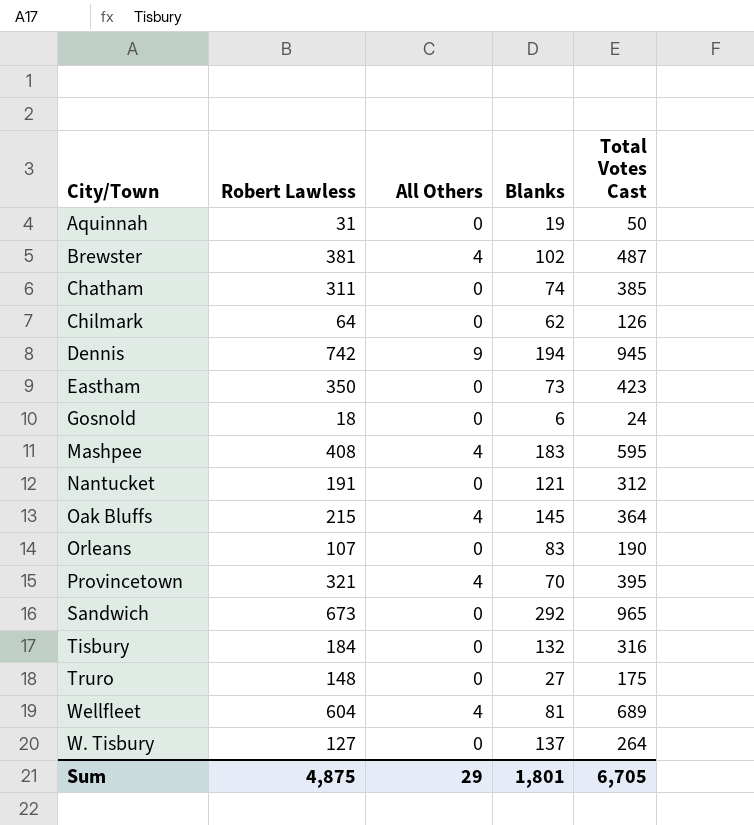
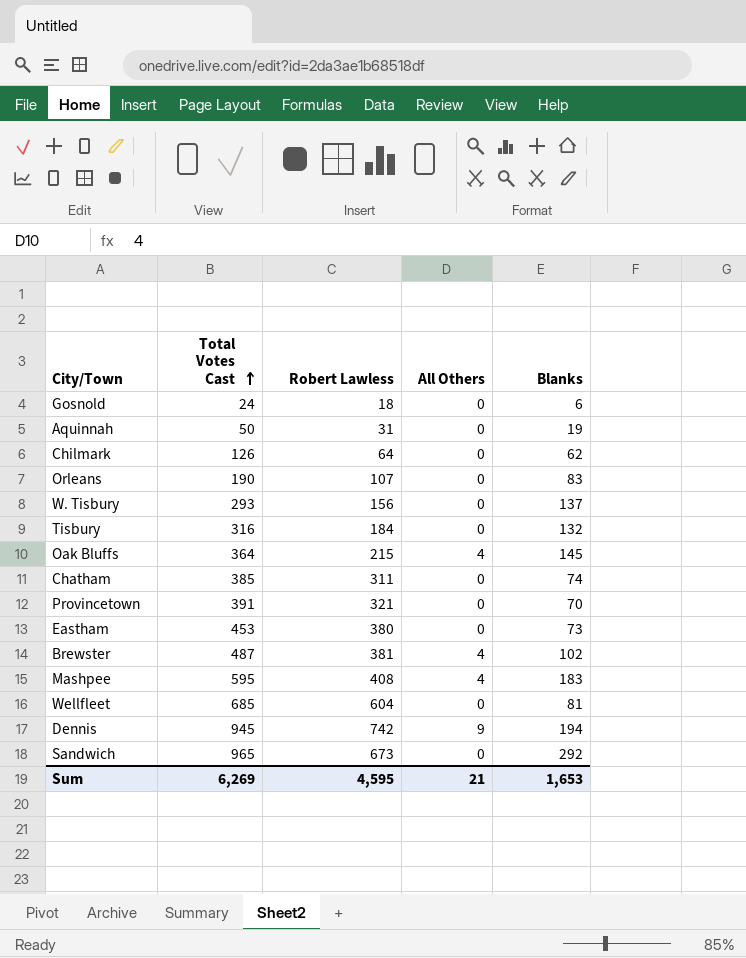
row order: none -> Total Votes Cast ascending
column Total Votes Cast | position: 5 -> 2
row Nantucket: 191 | 0 | 121 | 312 -> none
row Truro: 148 | 0 | 27 | 175 -> none
W. Tisbury | Total Votes Cast: 264 -> 293
W. Tisbury | Robert Lawless: 127 -> 156
Provincetown | Total Votes Cast: 395 -> 391
Provincetown | All Others: 4 -> 0
Eastham | Total Votes Cast: 423 -> 453
Eastham | Robert Lawless: 350 -> 380
Wellfleet | Total Votes Cast: 689 -> 685
Wellfleet | All Others: 4 -> 0
Sum | Total Votes Cast: 6,705 -> 6,269
Sum | Robert Lawless: 4,875 -> 4,595
Sum | All Others: 29 -> 21
Sum | Blanks: 1,801 -> 1,653

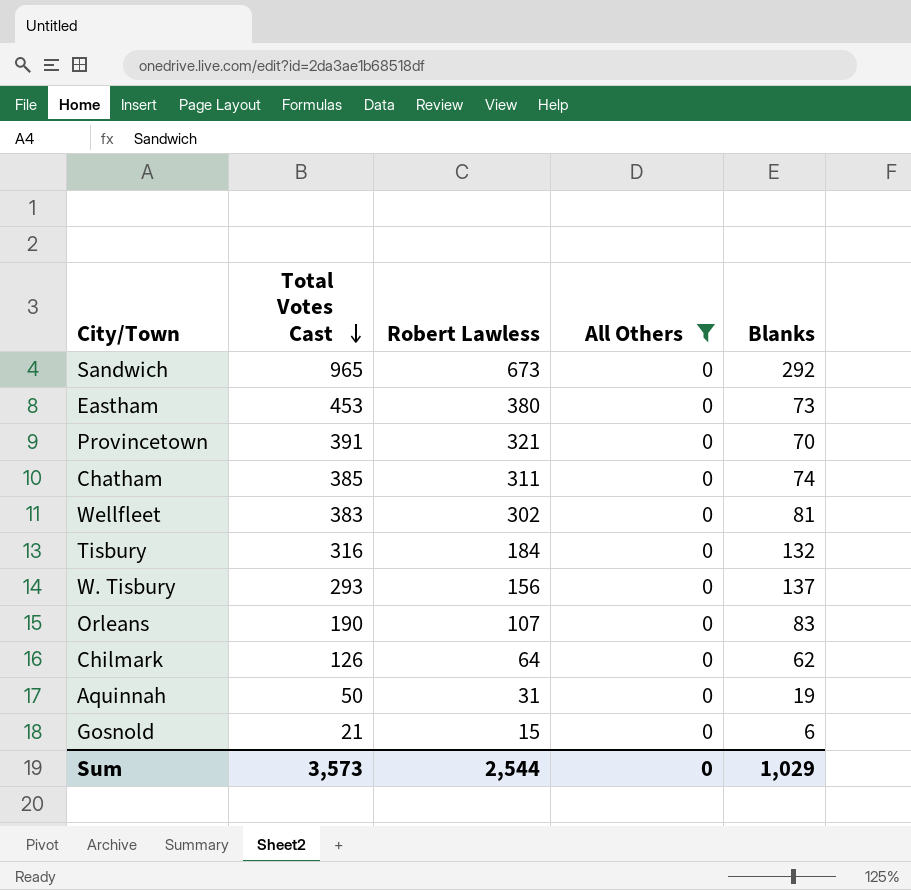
filter: none -> All Others = 0
row order: Total Votes Cast ascending -> Total Votes Cast descending
Wellfleet | Total Votes Cast: 685 -> 383
Wellfleet | Robert Lawless: 604 -> 302
Gosnold | Total Votes Cast: 24 -> 21
Gosnold | Robert Lawless: 18 -> 15
Sum | Total Votes Cast: 6,269 -> 3,573
Sum | Robert Lawless: 4,595 -> 2,544
Sum | All Others: 21 -> 0
Sum | Blanks: 1,653 -> 1,029

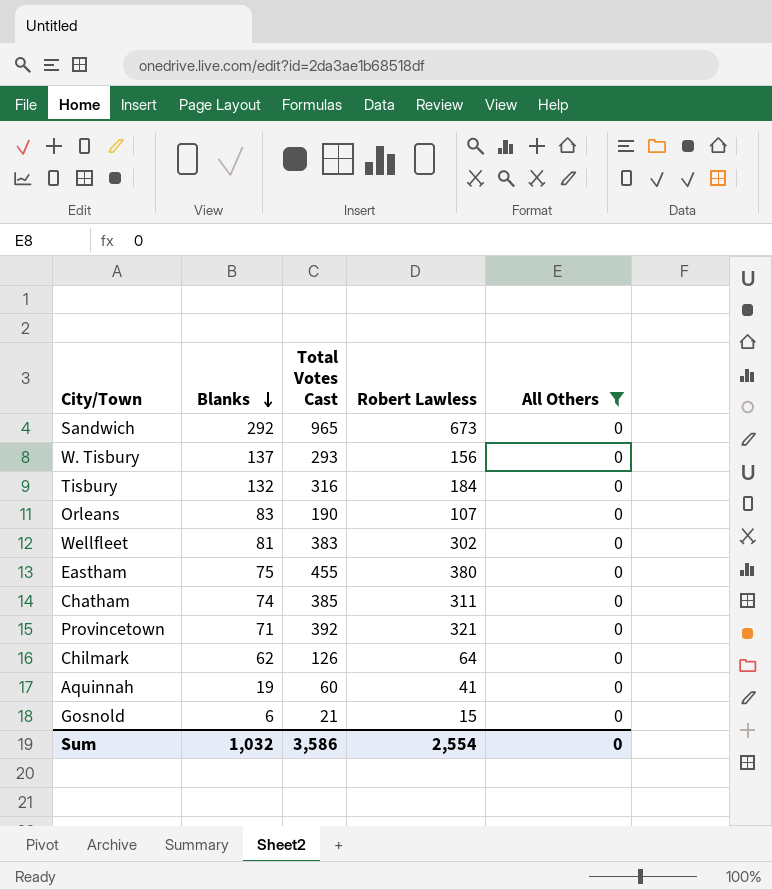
row order: Total Votes Cast descending -> Blanks descending
column Blanks | position: 5 -> 2
Eastham | Blanks: 73 -> 75
Eastham | Total Votes Cast: 453 -> 455
Provincetown | Blanks: 70 -> 71
Provincetown | Total Votes Cast: 391 -> 392
Aquinnah | Total Votes Cast: 50 -> 60
Aquinnah | Robert Lawless: 31 -> 41
Sum | Blanks: 1,029 -> 1,032
Sum | Total Votes Cast: 3,573 -> 3,586
Sum | Robert Lawless: 2,544 -> 2,554

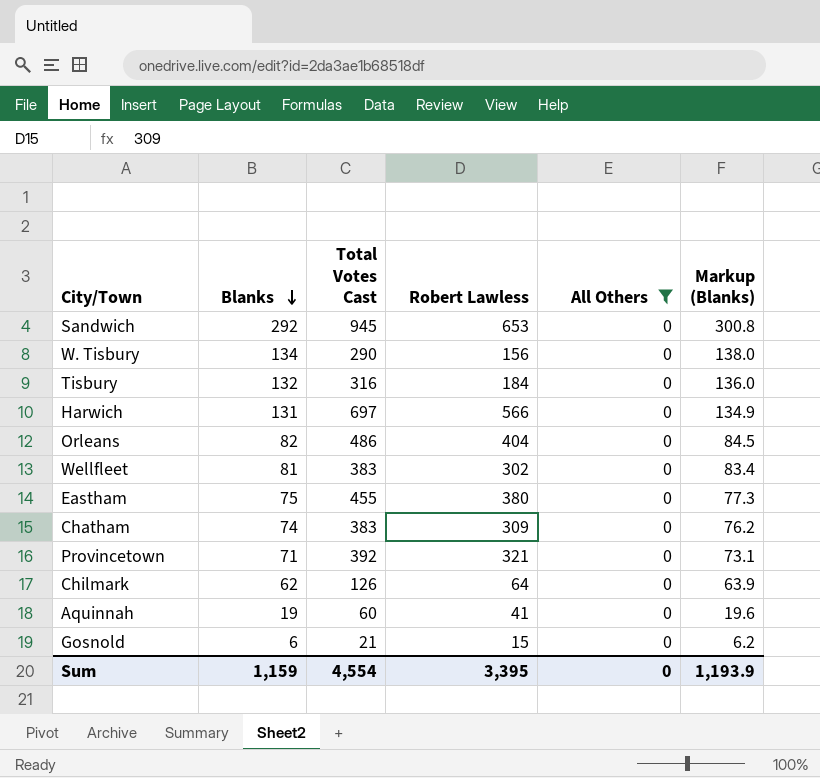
column Markup (Blanks) | formula: none -> [Blanks] * 1.03
Sandwich | Total Votes Cast: 965 -> 945
Sandwich | Robert Lawless: 673 -> 653
W. Tisbury | Blanks: 137 -> 134
W. Tisbury | Total Votes Cast: 293 -> 290
row Harwich: none -> 131 | 697 | 566 | 0 | 134.9
Orleans | Blanks: 83 -> 82
Orleans | Total Votes Cast: 190 -> 486
Orleans | Robert Lawless: 107 -> 404
Chatham | Total Votes Cast: 385 -> 383
Chatham | Robert Lawless: 311 -> 309
Sum | Blanks: 1,032 -> 1,159
Sum | Total Votes Cast: 3,586 -> 4,554
Sum | Robert Lawless: 2,554 -> 3,395

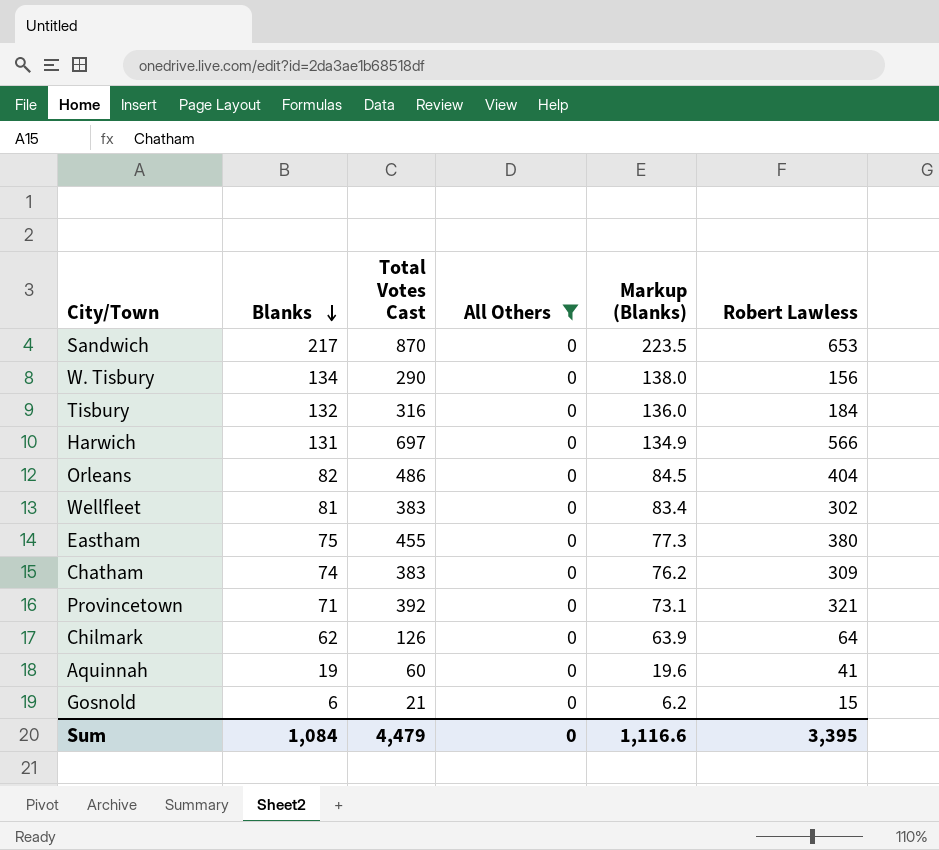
column Robert Lawless | position: 4 -> 6
Sandwich | Blanks: 292 -> 217
Sandwich | Total Votes Cast: 945 -> 870
Sandwich | Markup (Blanks): 300.8 -> 223.5
Sum | Blanks: 1,159 -> 1,084
Sum | Total Votes Cast: 4,554 -> 4,479
Sum | Markup (Blanks): 1,193.9 -> 1,116.6

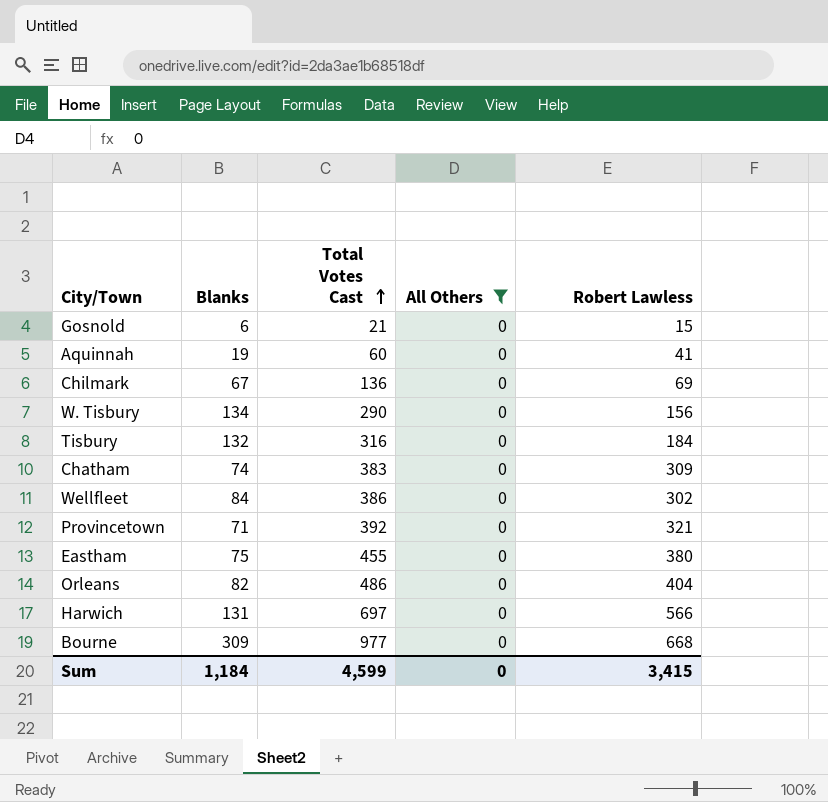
row order: Blanks descending -> Total Votes Cast ascending
column Markup (Blanks) | formula: [Blanks] * 1.03 -> none
row Sandwich: 217 | 870 | 0 | 223.5 | 653 -> none
Chilmark | Blanks: 62 -> 67
Chilmark | Total Votes Cast: 126 -> 136
Chilmark | Robert Lawless: 64 -> 69
Wellfleet | Blanks: 81 -> 84
Wellfleet | Total Votes Cast: 383 -> 386
row Bourne: none -> 309 | 977 | 0 | 668
Sum | Blanks: 1,084 -> 1,184
Sum | Total Votes Cast: 4,479 -> 4,599
Sum | Robert Lawless: 3,395 -> 3,415

